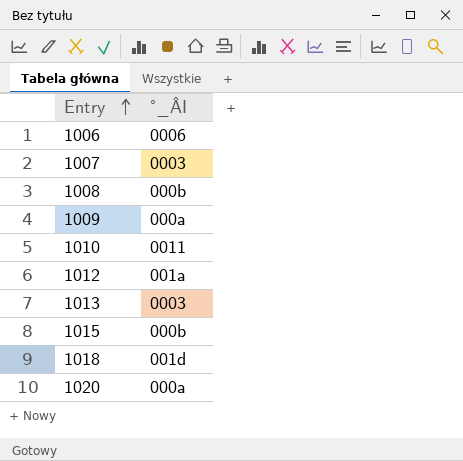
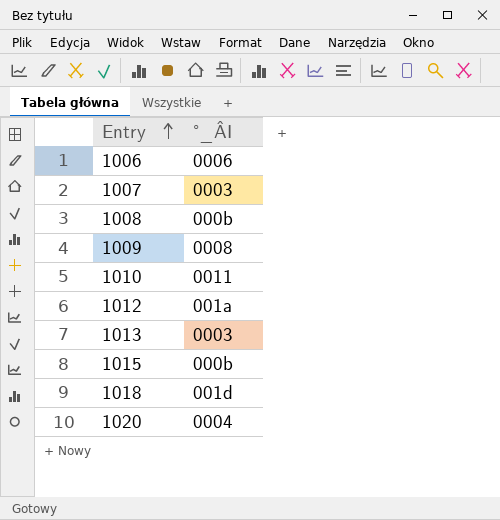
1009 | °_ÂI: 000a -> 0008
1020 | °_ÂI: 000a -> 0004

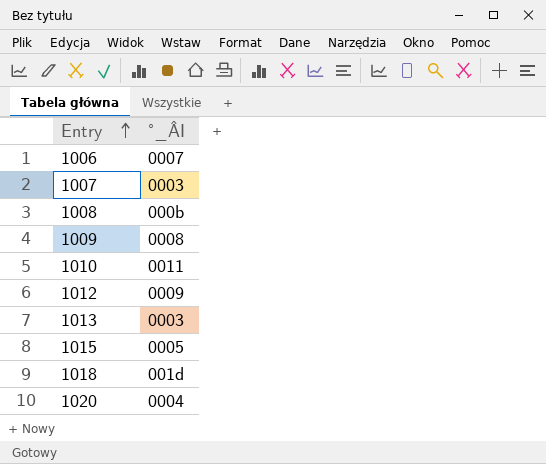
1006 | °_ÂI: 0006 -> 0007
1012 | °_ÂI: 001a -> 0009
1015 | °_ÂI: 000b -> 0005

